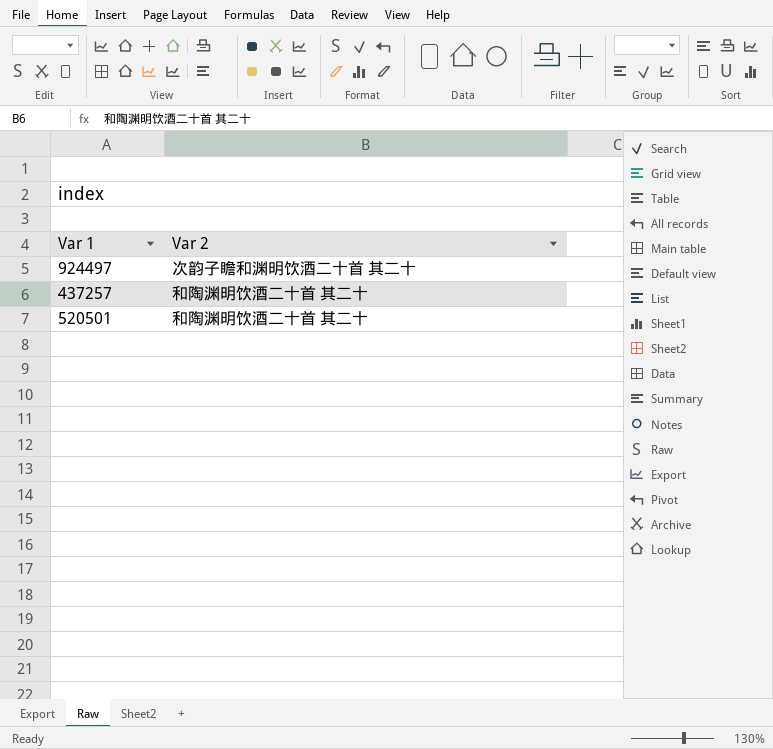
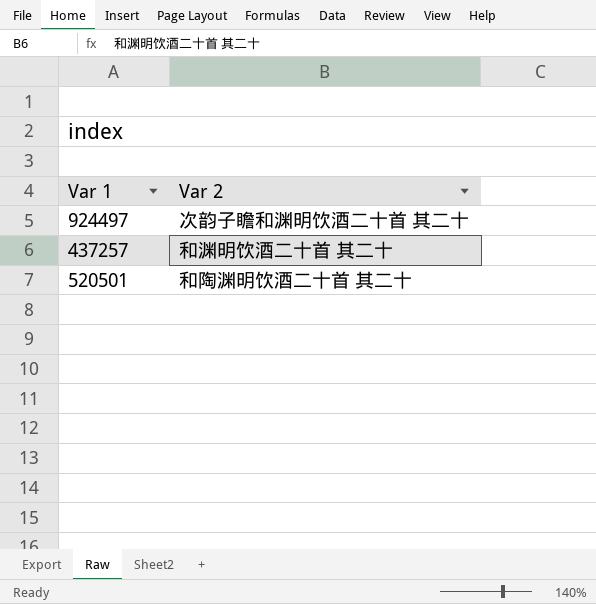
437257 | Var 2: 和陶渊明饮酒二十首 其二十 -> 和渊明饮酒二十首 其二十

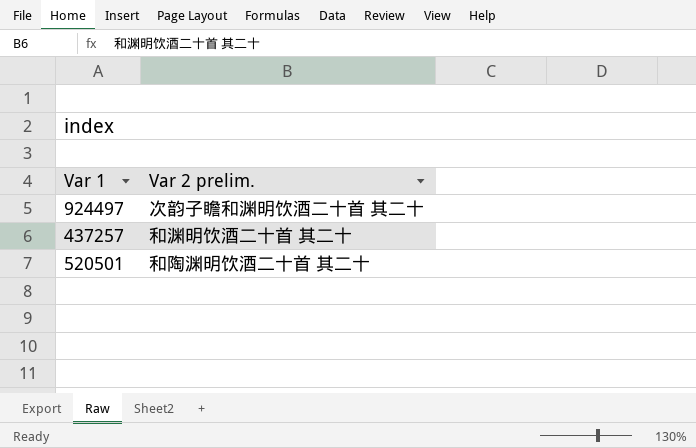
column name: Var 2 -> Var 2 prelim.

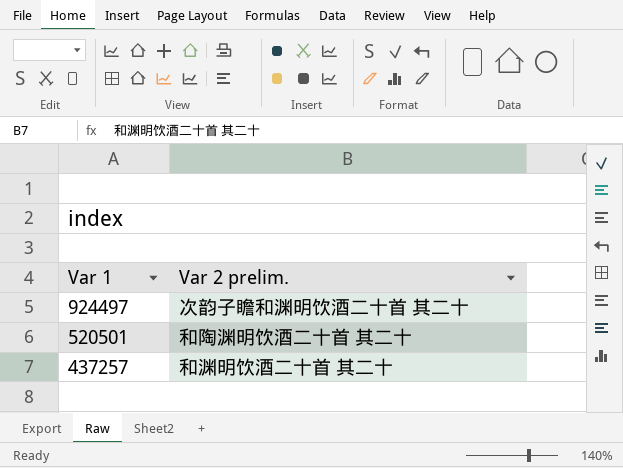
row order: none -> Var 1 descending

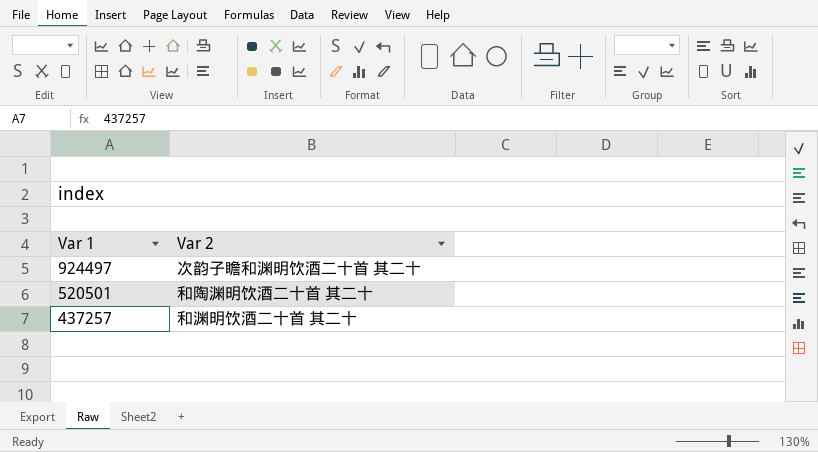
column name: Var 2 prelim. -> Var 2

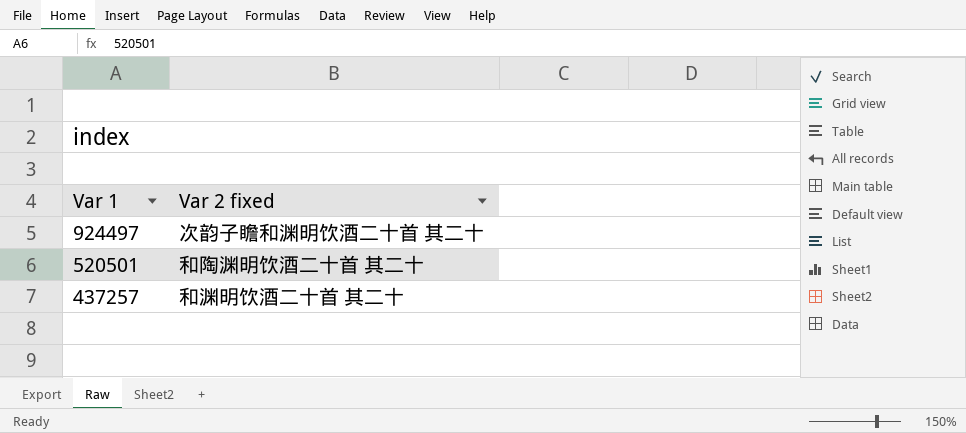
column name: Var 2 -> Var 2 fixed

